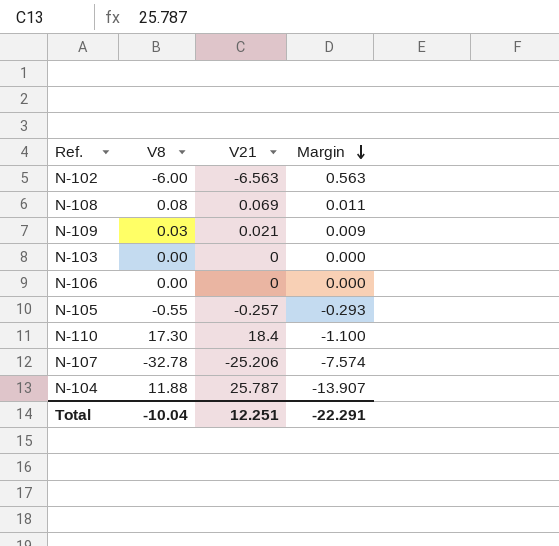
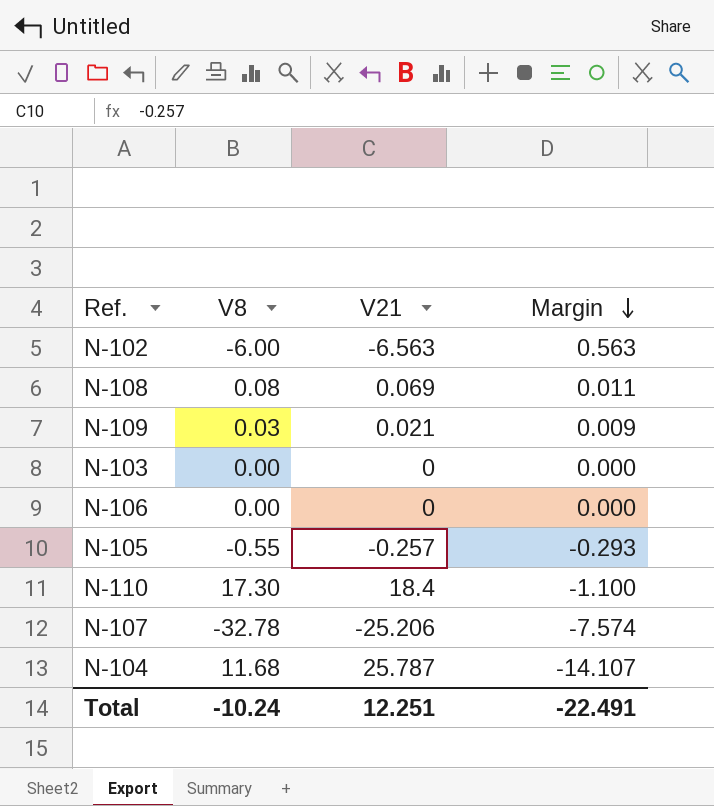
N-104 | V8: 11.88 -> 11.68
N-104 | Margin: -13.907 -> -14.107
Total | V8: -10.04 -> -10.24
Total | Margin: -22.291 -> -22.491

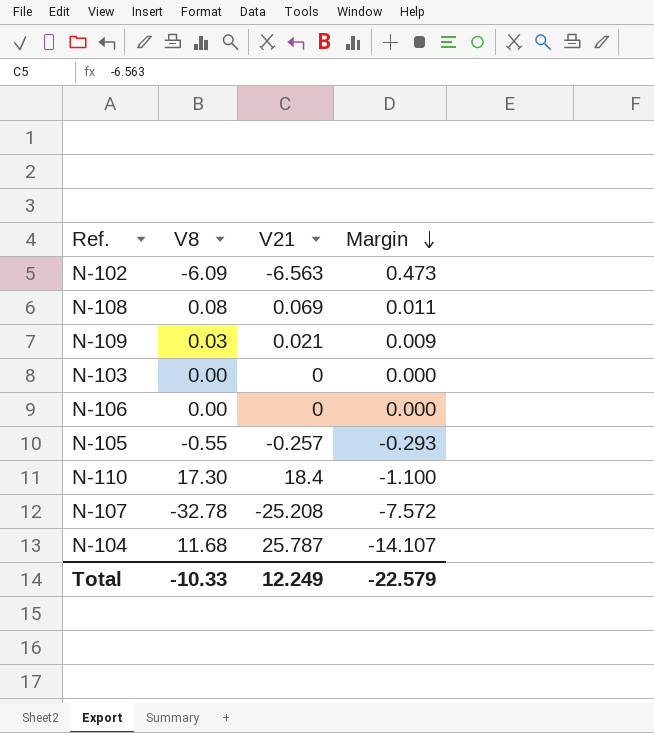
N-102 | V8: -6.00 -> -6.09
N-102 | Margin: 0.563 -> 0.473
N-107 | V21: -25.206 -> -25.208
N-107 | Margin: -7.574 -> -7.572
Total | V8: -10.24 -> -10.33
Total | V21: 12.251 -> 12.249
Total | Margin: -22.491 -> -22.579

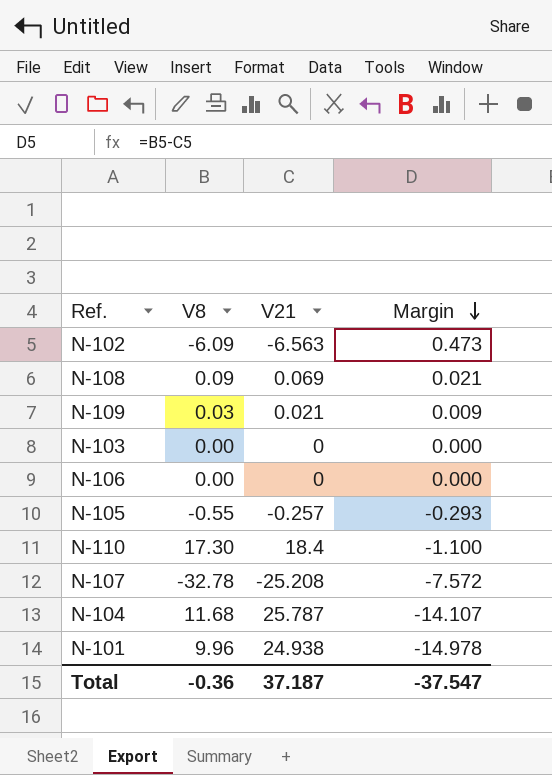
N-108 | V8: 0.08 -> 0.09
N-108 | Margin: 0.011 -> 0.021
row N-101: none -> 9.96 | 24.938 | -14.978
Total | V8: -10.33 -> -0.36
Total | V21: 12.249 -> 37.187
Total | Margin: -22.579 -> -37.547

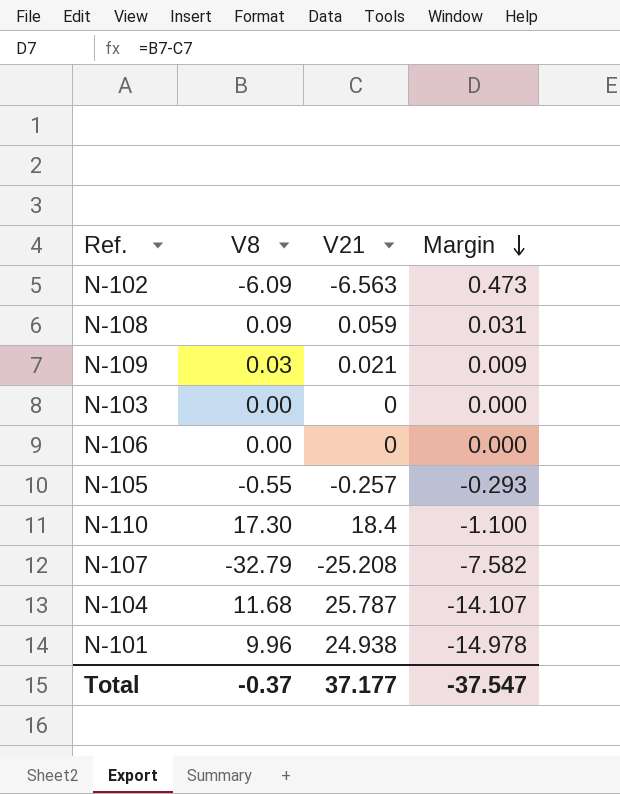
N-108 | V21: 0.069 -> 0.059
N-108 | Margin: 0.021 -> 0.031
N-107 | V8: -32.78 -> -32.79
N-107 | Margin: -7.572 -> -7.582
Total | V8: -0.36 -> -0.37
Total | V21: 37.187 -> 37.177

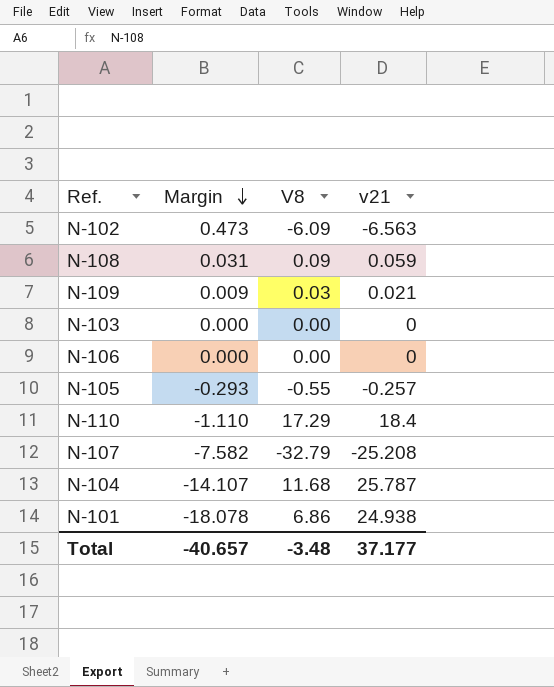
column Margin | position: 4 -> 2
column name: V21 -> v21
N-110 | Margin: -1.100 -> -1.110
N-110 | V8: 17.30 -> 17.29
N-101 | Margin: -14.978 -> -18.078
N-101 | V8: 9.96 -> 6.86
Total | Margin: -37.547 -> -40.657
Total | V8: -0.37 -> -3.48

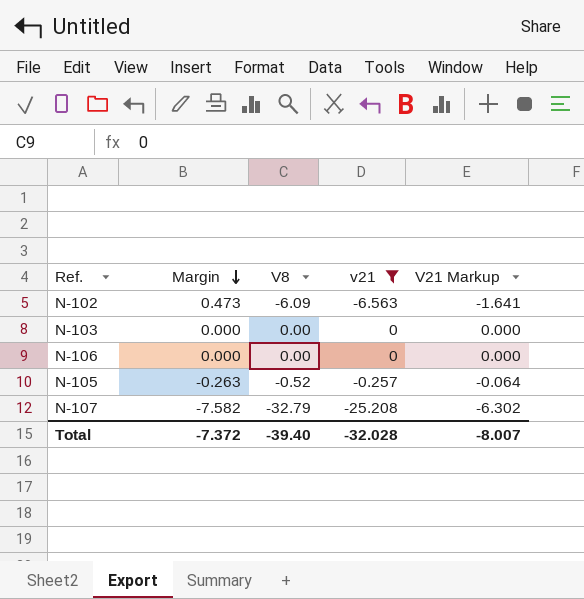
filter: none -> v21 <= 0
column V21 Markup | formula: none -> [v21] * 0.25
N-105 | Margin: -0.293 -> -0.263
N-105 | V8: -0.55 -> -0.52
Total | Margin: -40.657 -> -7.372
Total | V8: -3.48 -> -39.40
Total | v21: 37.177 -> -32.028

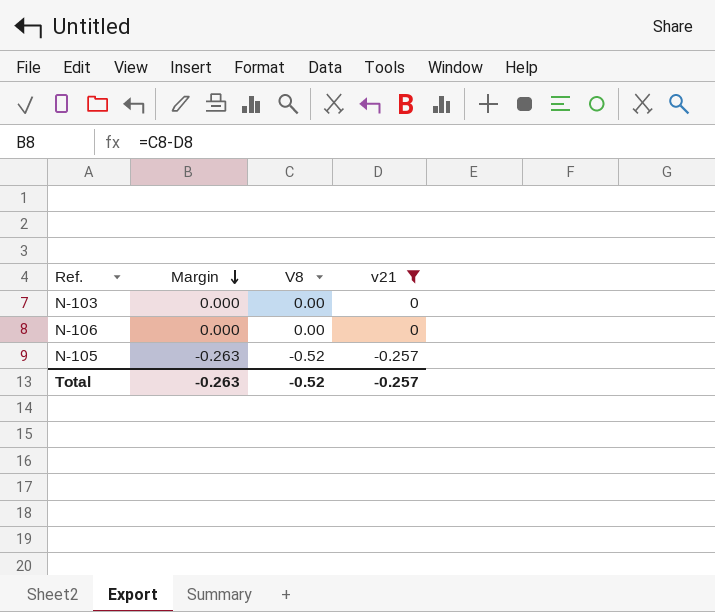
column V21 Markup | formula: [v21] * 0.25 -> none
row N-102: 0.473 | -6.09 | -6.563 | -1.641 -> none
row N-107: -7.582 | -32.79 | -25.208 | -6.302 -> none
Total | Margin: -7.372 -> -0.263
Total | V8: -39.40 -> -0.52
Total | v21: -32.028 -> -0.257

